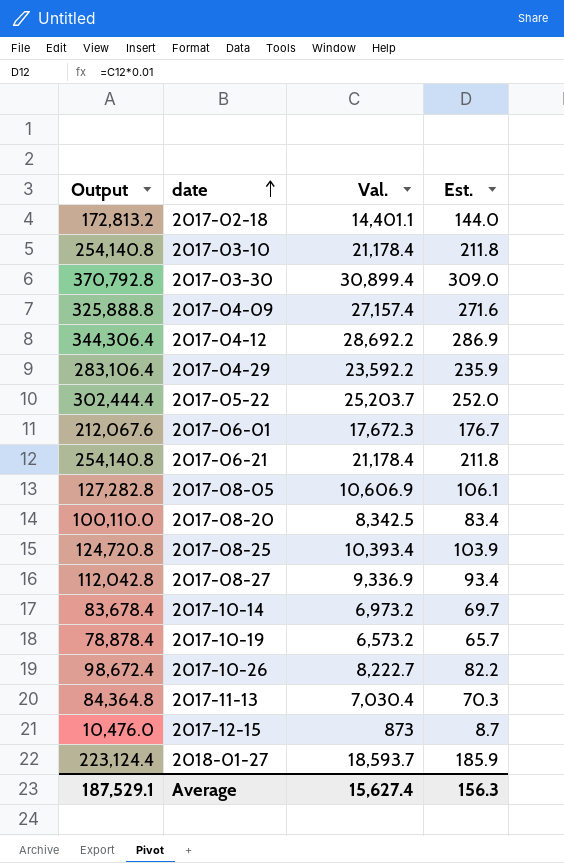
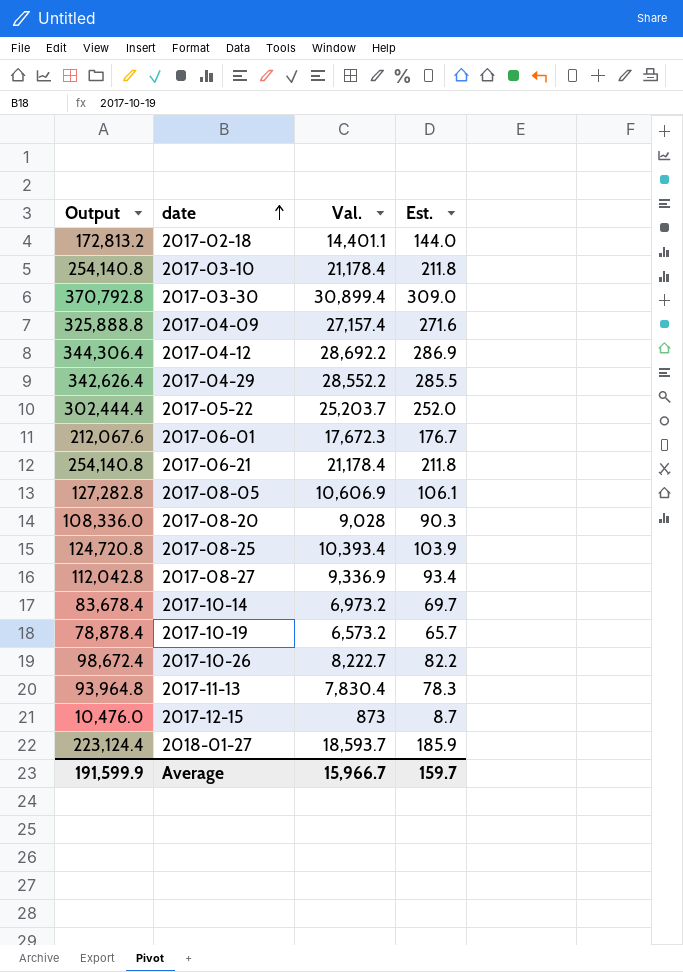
2017-04-29 | Output: 283,106.4 -> 342,626.4
2017-04-29 | Val.: 23,592.2 -> 28,552.2
2017-04-29 | Est.: 235.9 -> 285.5
2017-08-20 | Output: 100,110.0 -> 108,336.0
2017-08-20 | Val.: 8,342.5 -> 9,028
2017-08-20 | Est.: 83.4 -> 90.3
2017-11-13 | Output: 84,364.8 -> 93,964.8
2017-11-13 | Val.: 7,030.4 -> 7,830.4
2017-11-13 | Est.: 70.3 -> 78.3
Average | Output: 187,529.1 -> 191,599.9
Average | Val.: 15,627.4 -> 15,966.7
Average | Est.: 156.3 -> 159.7

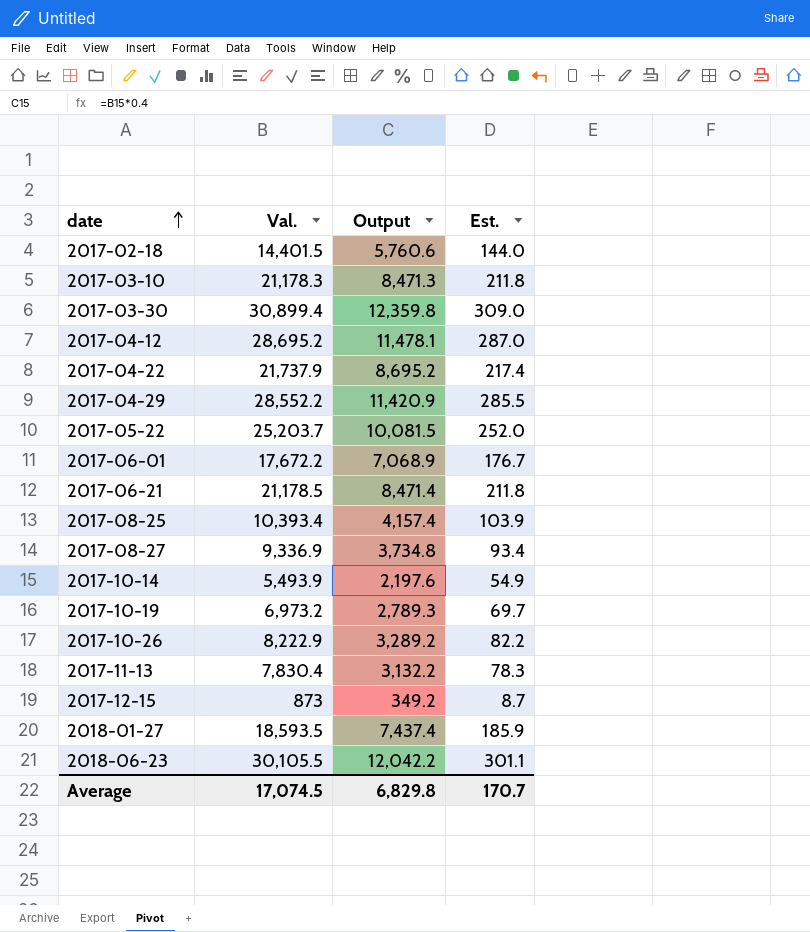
column Output | formula: [Val.] * 12 -> [Val.] * 0.4
column Output | position: 1 -> 3
row 2017-04-09: 325,888.8 | 27,157.4 | 271.6 -> none
row 2017-08-05: 127,282.8 | 10,606.9 | 106.1 -> none
row 2017-08-20: 108,336.0 | 9,028 | 90.3 -> none
2017-02-18 | Val.: 14,401.1 -> 14,401.5
2017-03-10 | Val.: 21,178.4 -> 21,178.3
2017-04-12 | Val.: 28,692.2 -> 28,695.2
2017-04-12 | Est.: 286.9 -> 287.0
row 2017-04-22: none -> 21,737.9 | 8,695.2 | 217.4
2017-06-01 | Val.: 17,672.3 -> 17,672.2
2017-06-21 | Val.: 21,178.4 -> 21,178.5
2017-10-14 | Val.: 6,973.2 -> 5,493.9
2017-10-14 | Est.: 69.7 -> 54.9
2017-10-19 | Val.: 6,573.2 -> 6,973.2
2017-10-19 | Est.: 65.7 -> 69.7
2017-10-26 | Val.: 8,222.7 -> 8,222.9
2018-01-27 | Val.: 18,593.7 -> 18,593.5
row 2018-06-23: none -> 30,105.5 | 12,042.2 | 301.1
Average | Val.: 15,966.7 -> 17,074.5
Average | Output: 191,599.9 -> 6,829.8
Average | Est.: 159.7 -> 170.7

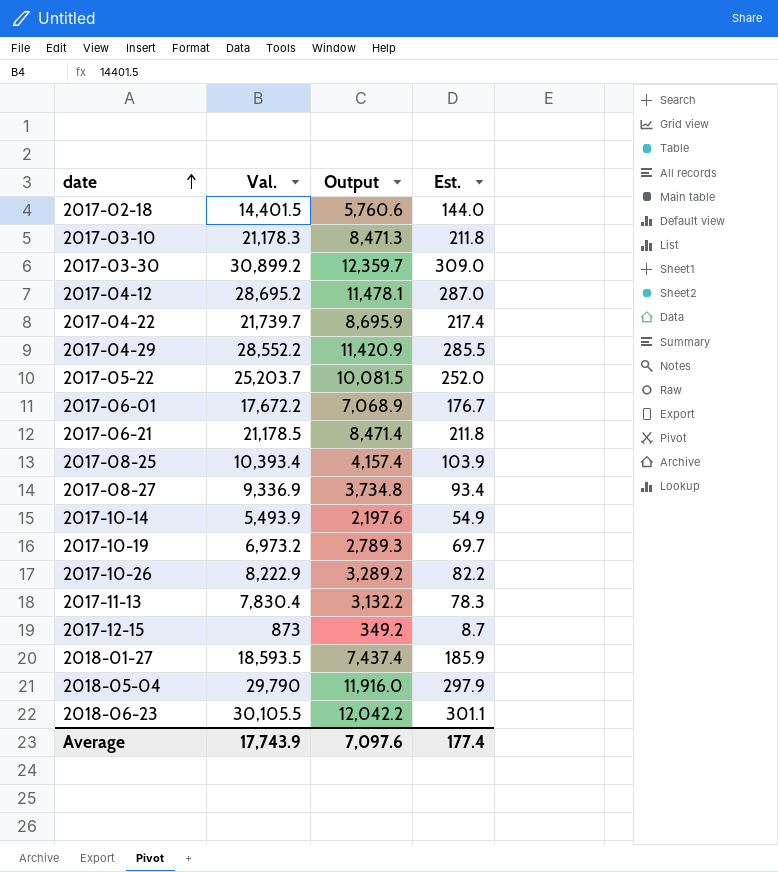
2017-03-30 | Val.: 30,899.4 -> 30,899.2
2017-03-30 | Output: 12,359.8 -> 12,359.7
2017-04-22 | Val.: 21,737.9 -> 21,739.7
2017-04-22 | Output: 8,695.2 -> 8,695.9
row 2018-05-04: none -> 29,790 | 11,916.0 | 297.9
Average | Val.: 17,074.5 -> 17,743.9
Average | Output: 6,829.8 -> 7,097.6
Average | Est.: 170.7 -> 177.4

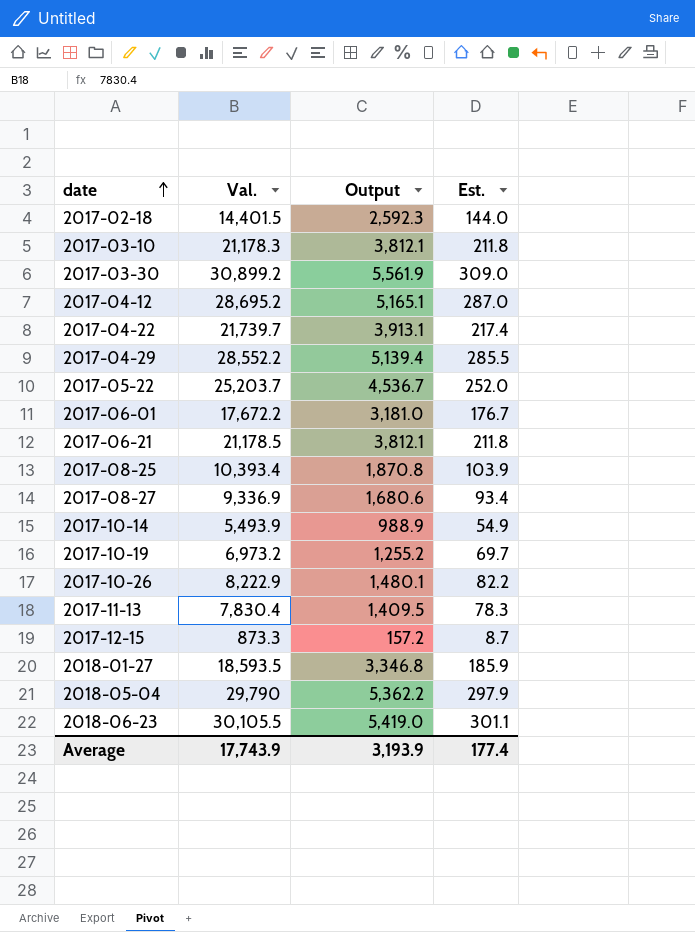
column Output | formula: [Val.] * 0.4 -> [Val.] * 0.18
2017-12-15 | Val.: 873 -> 873.3
Average | Output: 7,097.6 -> 3,193.9

